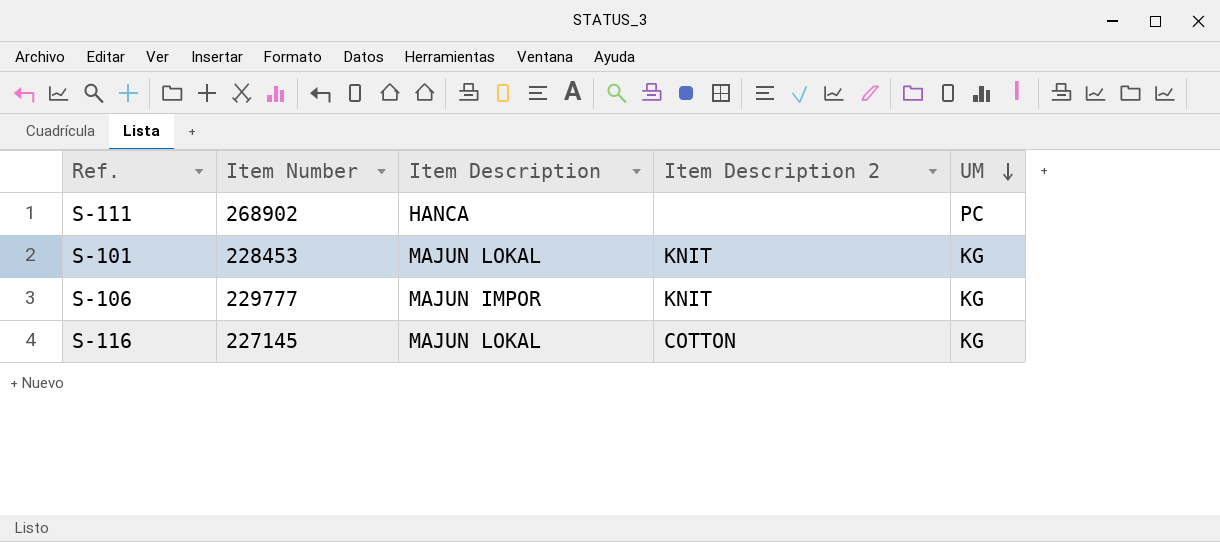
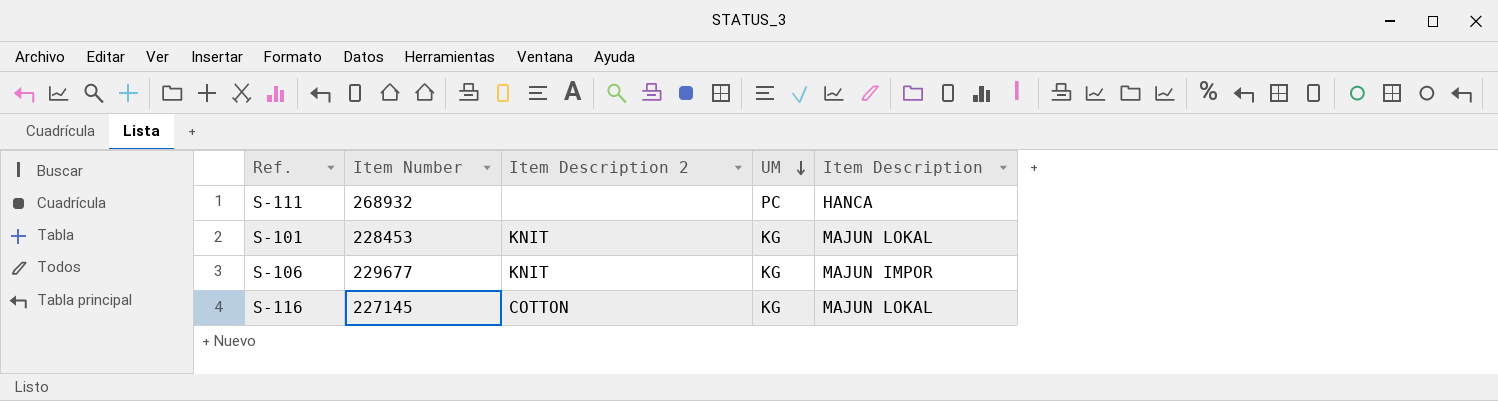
column Item Description | position: 3 -> 5
S-111 | Item Number: 268902 -> 268932
S-106 | Item Number: 229777 -> 229677

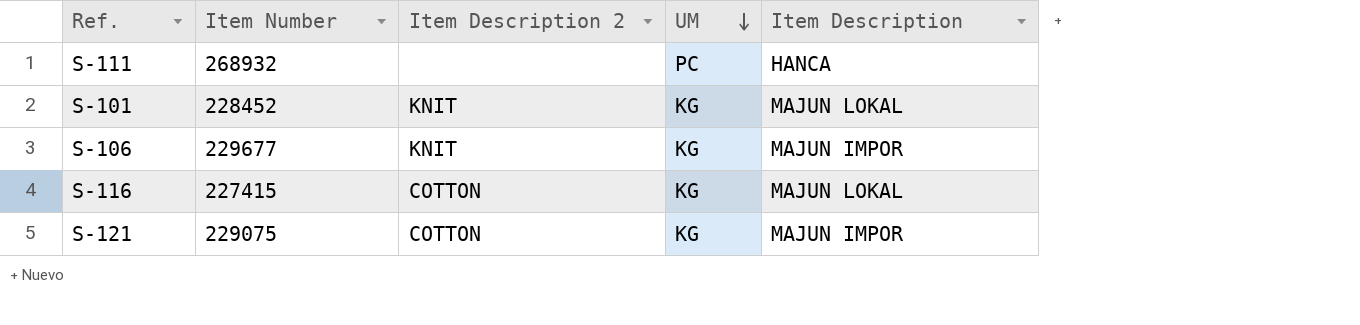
S-101 | Item Number: 228453 -> 228452
S-116 | Item Number: 227145 -> 227415
row S-121: none -> 229075 | COTTON | KG | MAJUN IMPOR

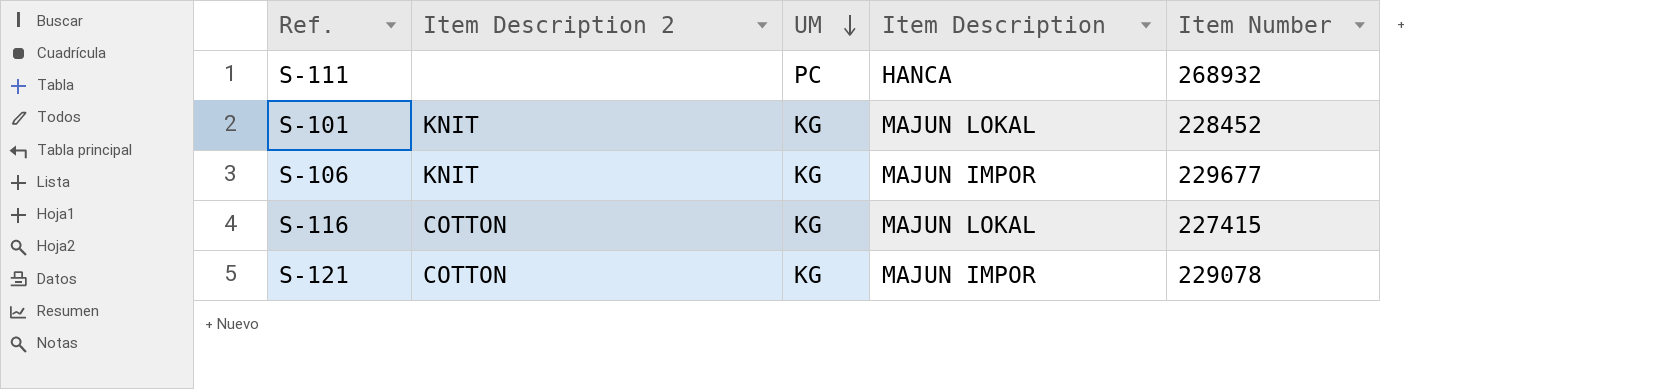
column Item Number | position: 2 -> 5
S-121 | Item Number: 229075 -> 229078

